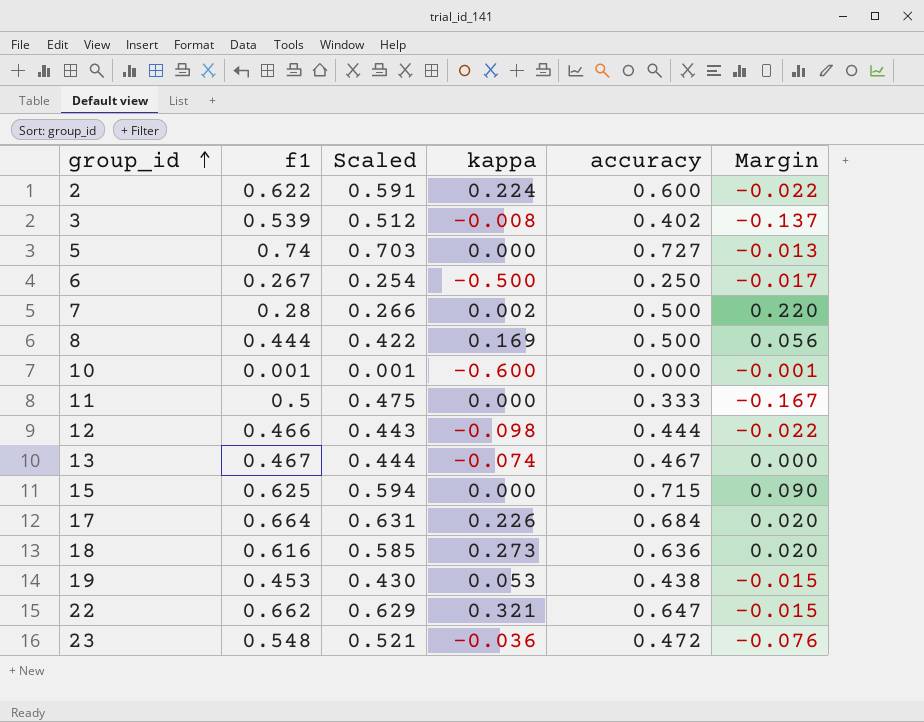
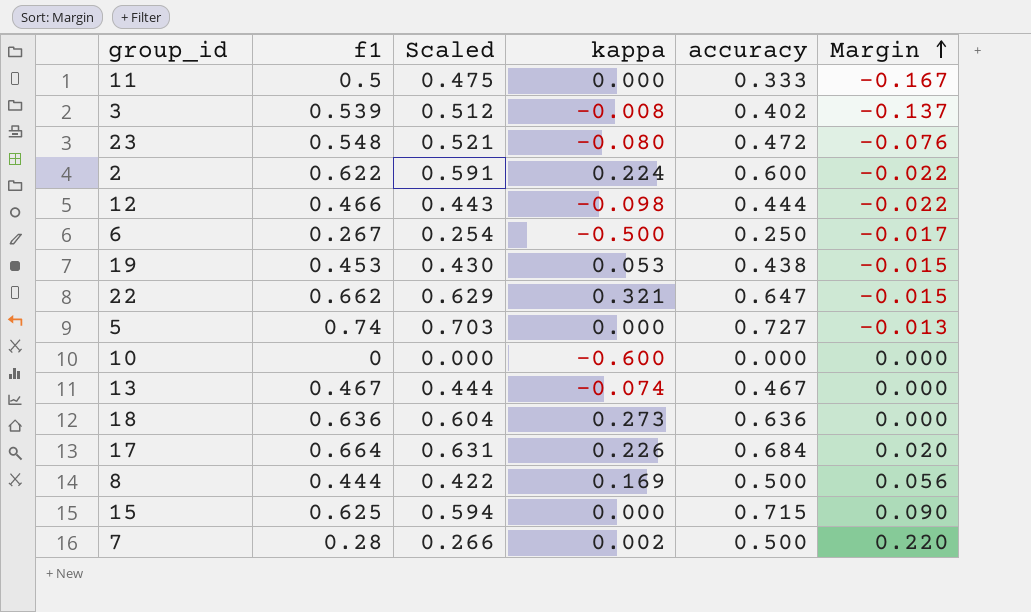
row order: group_id ascending -> Margin ascending
23 | kappa: -0.036 -> -0.080
10 | f1: 0.001 -> 0
10 | Scaled: 0.001 -> 0.000
10 | Margin: -0.001 -> 0.000
18 | f1: 0.616 -> 0.636
18 | Scaled: 0.585 -> 0.604
18 | Margin: 0.020 -> 0.000

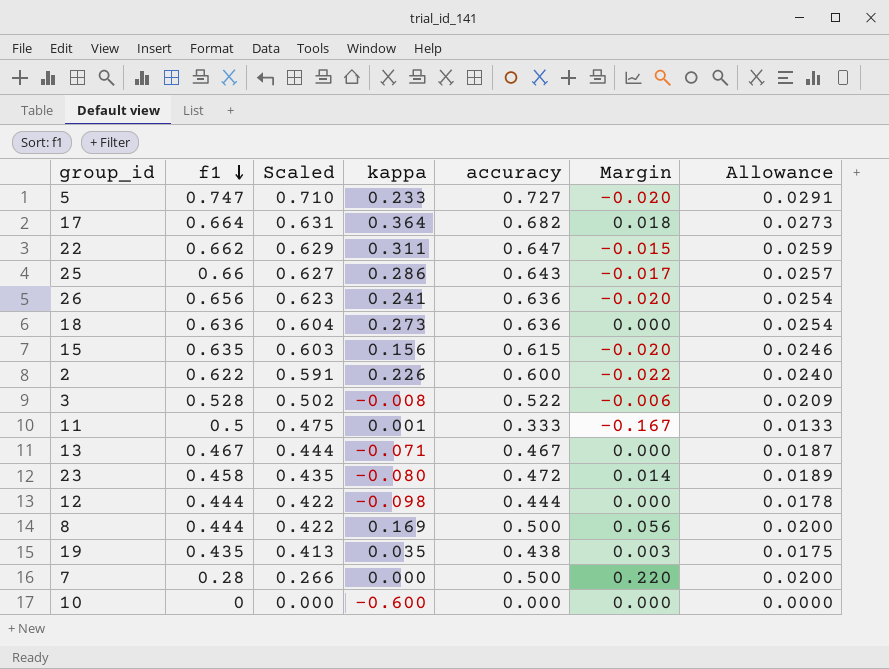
row order: Margin ascending -> f1 descending
column Allowance | formula: none -> [accuracy] * 0.04
row 6: 0.267 | 0.254 | -0.500 | 0.250 | -0.017 -> none
5 | f1: 0.74 -> 0.747
5 | Scaled: 0.703 -> 0.710
5 | kappa: 0.000 -> 0.233
5 | Margin: -0.013 -> -0.020
17 | kappa: 0.226 -> 0.364
17 | accuracy: 0.684 -> 0.682
17 | Margin: 0.020 -> 0.018
22 | kappa: 0.321 -> 0.311
row 25: none -> 0.66 | 0.627 | 0.286 | 0.643 | -0.017 | 0.0257
row 26: none -> 0.656 | 0.623 | 0.241 | 0.636 | -0.020 | 0.0254
15 | f1: 0.625 -> 0.635
15 | Scaled: 0.594 -> 0.603
15 | kappa: 0.000 -> 0.156
15 | accuracy: 0.715 -> 0.615
15 | Margin: 0.090 -> -0.020
2 | kappa: 0.224 -> 0.226
3 | f1: 0.539 -> 0.528
3 | Scaled: 0.512 -> 0.502
3 | accuracy: 0.402 -> 0.522
3 | Margin: -0.137 -> -0.006
11 | kappa: 0.000 -> 0.001
13 | kappa: -0.074 -> -0.071
23 | f1: 0.548 -> 0.458
23 | Scaled: 0.521 -> 0.435
23 | Margin: -0.076 -> 0.014
12 | f1: 0.466 -> 0.444
12 | Scaled: 0.443 -> 0.422
12 | Margin: -0.022 -> 0.000
19 | f1: 0.453 -> 0.435
19 | Scaled: 0.430 -> 0.413
19 | kappa: 0.053 -> 0.035
19 | Margin: -0.015 -> 0.003
7 | kappa: 0.002 -> 0.000

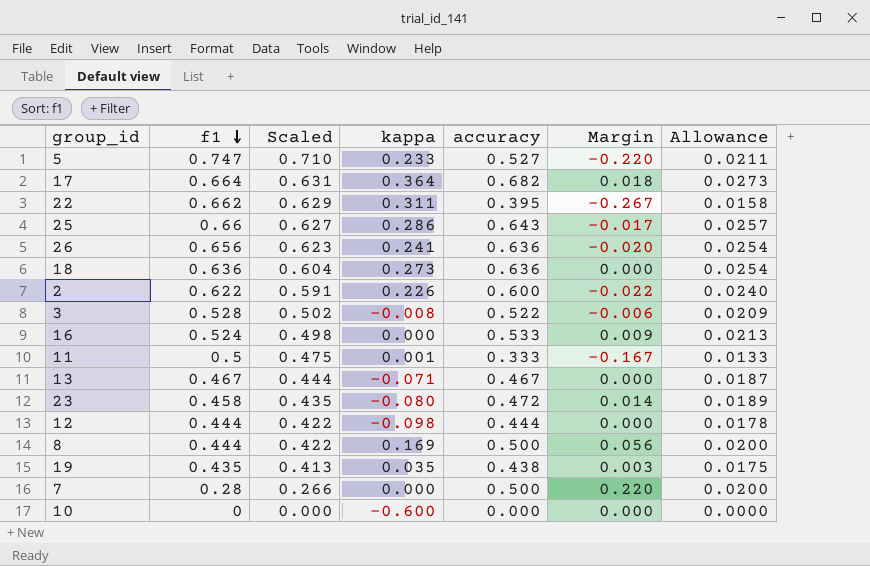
row 15: 0.635 | 0.603 | 0.156 | 0.615 | -0.020 | 0.0246 -> none
5 | accuracy: 0.727 -> 0.527
5 | Margin: -0.020 -> -0.220
5 | Allowance: 0.0291 -> 0.0211
22 | accuracy: 0.647 -> 0.395
22 | Margin: -0.015 -> -0.267
22 | Allowance: 0.0259 -> 0.0158
row 16: none -> 0.524 | 0.498 | 0.000 | 0.533 | 0.009 | 0.0213

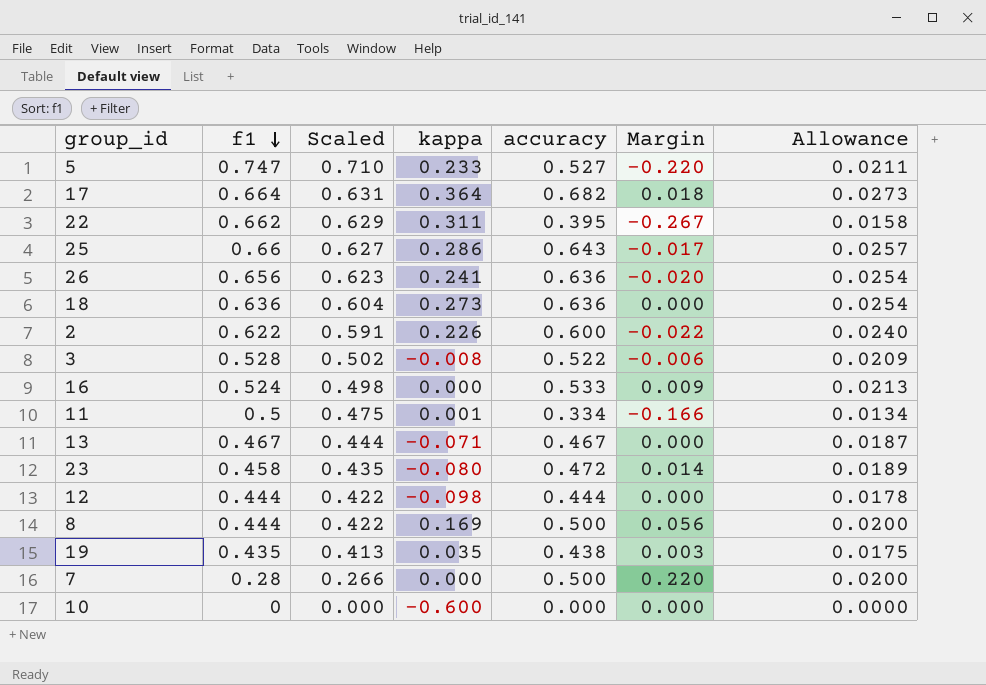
11 | accuracy: 0.333 -> 0.334
11 | Margin: -0.167 -> -0.166
11 | Allowance: 0.0133 -> 0.0134

